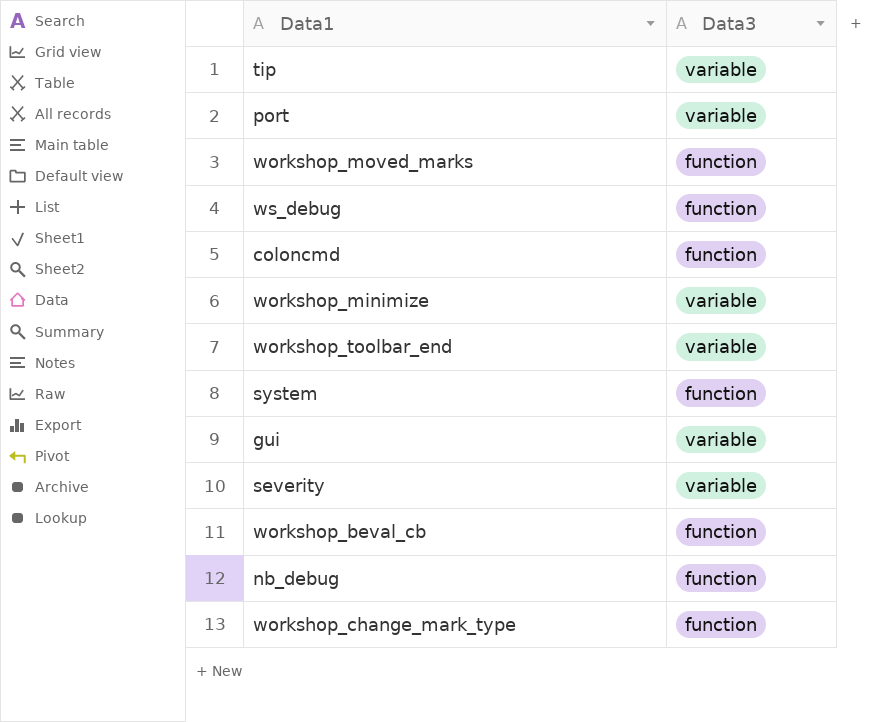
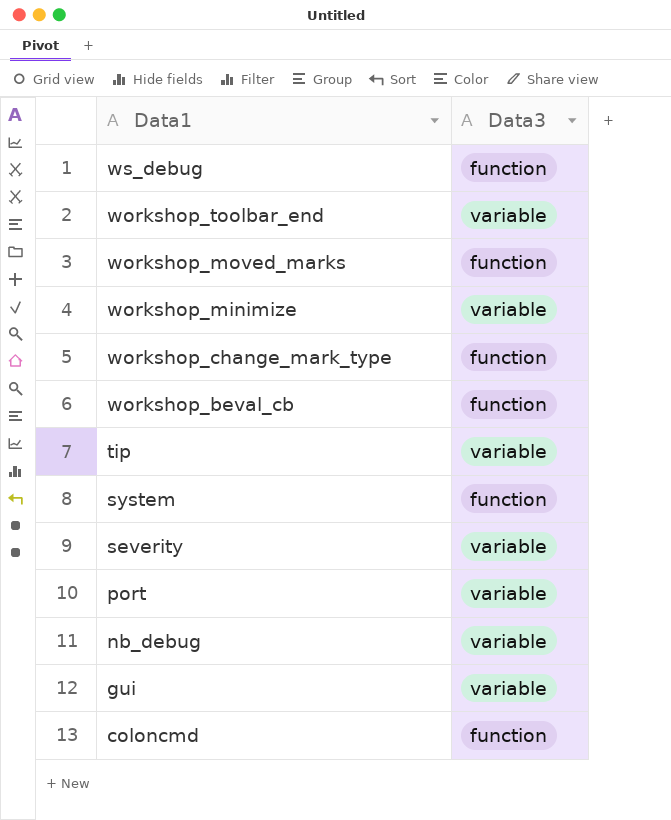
row order: none -> Data1 descending
nb_debug | Data3: function -> variable

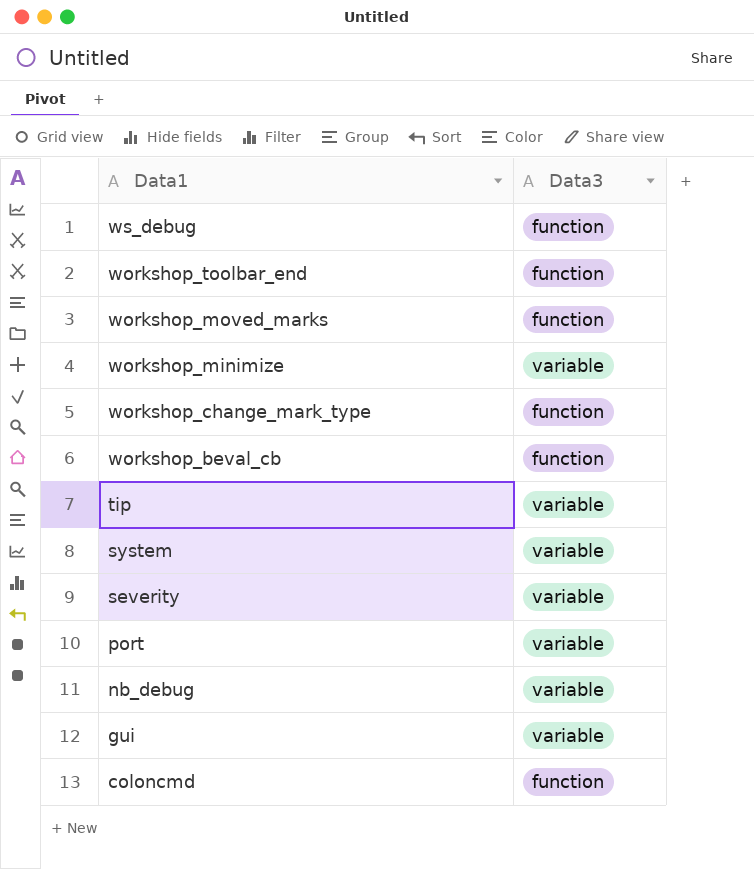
workshop_toolbar_end | Data3: variable -> function
system | Data3: function -> variable

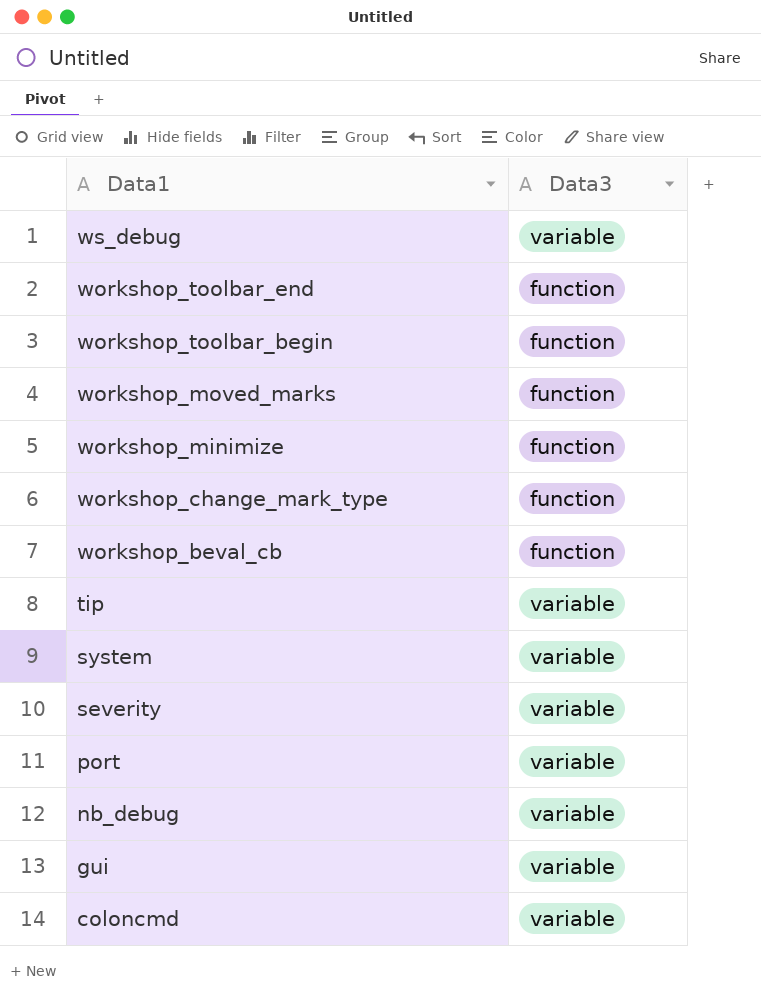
ws_debug | Data3: function -> variable
row workshop_toolbar_begin: none -> function
workshop_minimize | Data3: variable -> function
coloncmd | Data3: function -> variable

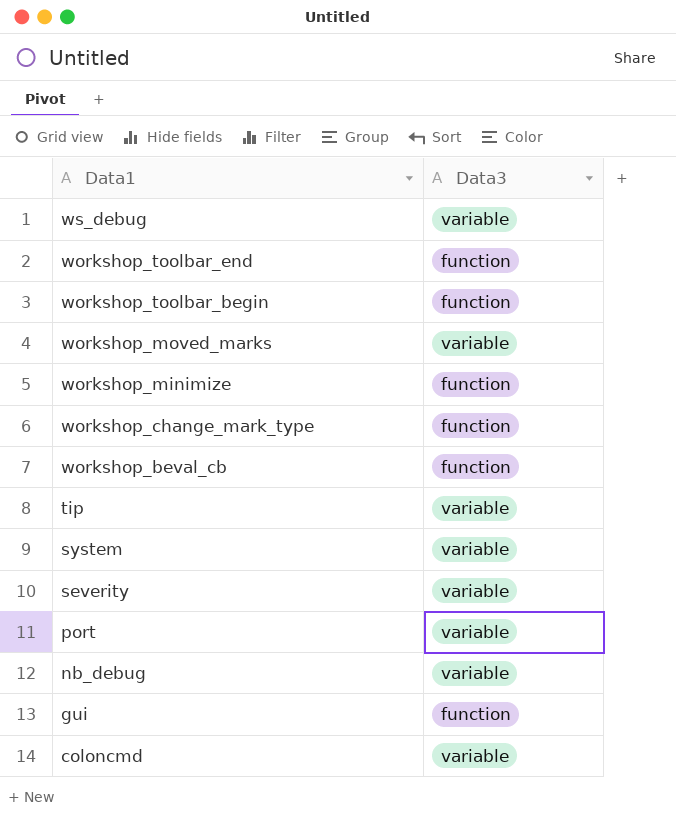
workshop_moved_marks | Data3: function -> variable
gui | Data3: variable -> function

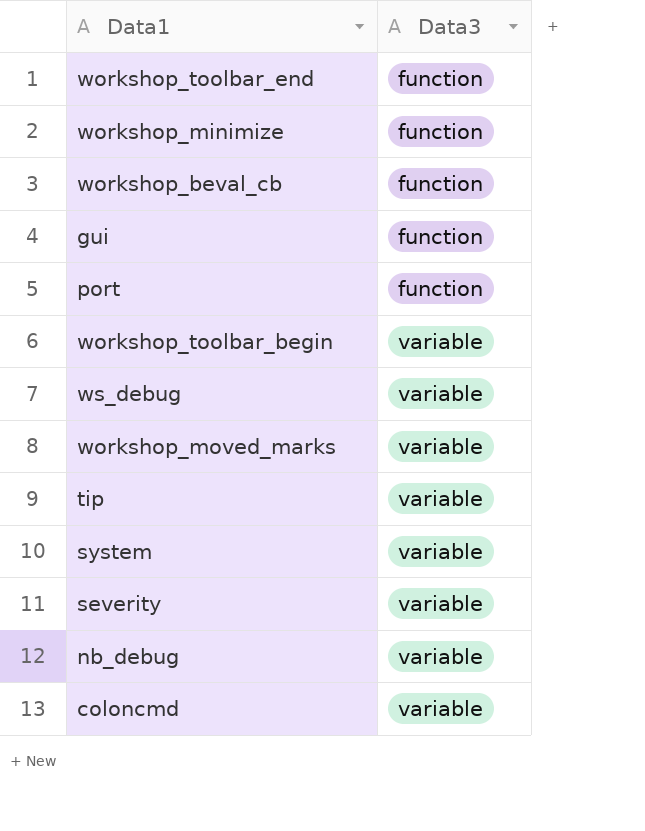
row order: Data1 descending -> Data3 ascending
row workshop_change_mark_type: function -> none
port | Data3: variable -> function
workshop_toolbar_begin | Data3: function -> variable

